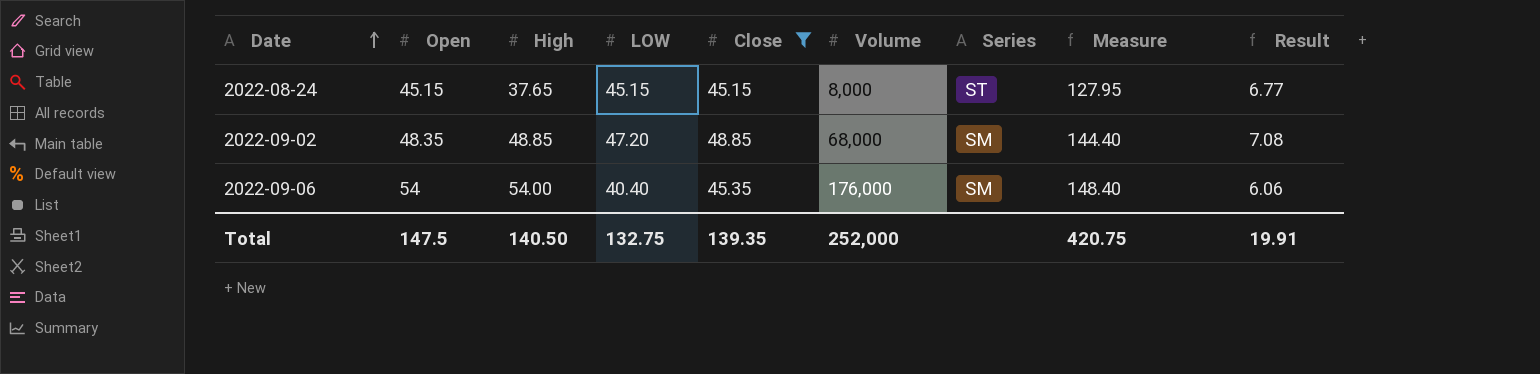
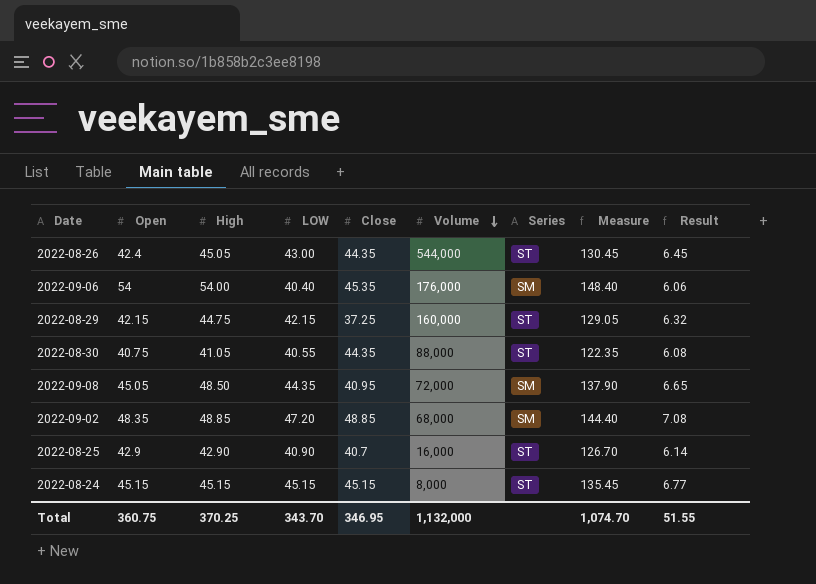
filter: Close >= 45.15 -> none
row order: Date ascending -> Volume descending
2022-08-24 | High: 37.65 -> 45.15
2022-08-24 | Measure: 127.95 -> 135.45
Total | Open: 147.5 -> 360.75
Total | High: 140.50 -> 370.25
Total | LOW: 132.75 -> 343.70
Total | Close: 139.35 -> 346.95
Total | Volume: 252,000 -> 1,132,000
Total | Measure: 420.75 -> 1,074.70
Total | Result: 19.91 -> 51.55

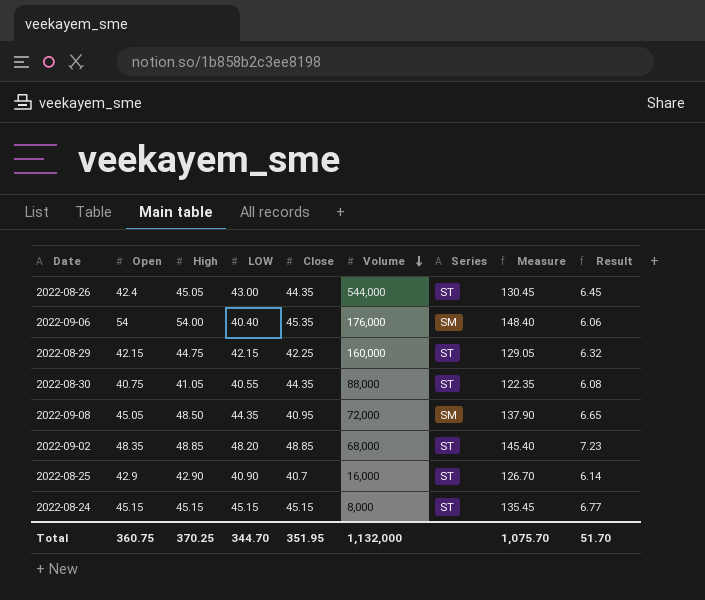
2022-08-29 | Close: 37.25 -> 42.25
2022-09-02 | LOW: 47.20 -> 48.20
2022-09-02 | Series: SM -> ST
2022-09-02 | Measure: 144.40 -> 145.40
2022-09-02 | Result: 7.08 -> 7.23
Total | LOW: 343.70 -> 344.70
Total | Close: 346.95 -> 351.95
Total | Measure: 1,074.70 -> 1,075.70
Total | Result: 51.55 -> 51.70

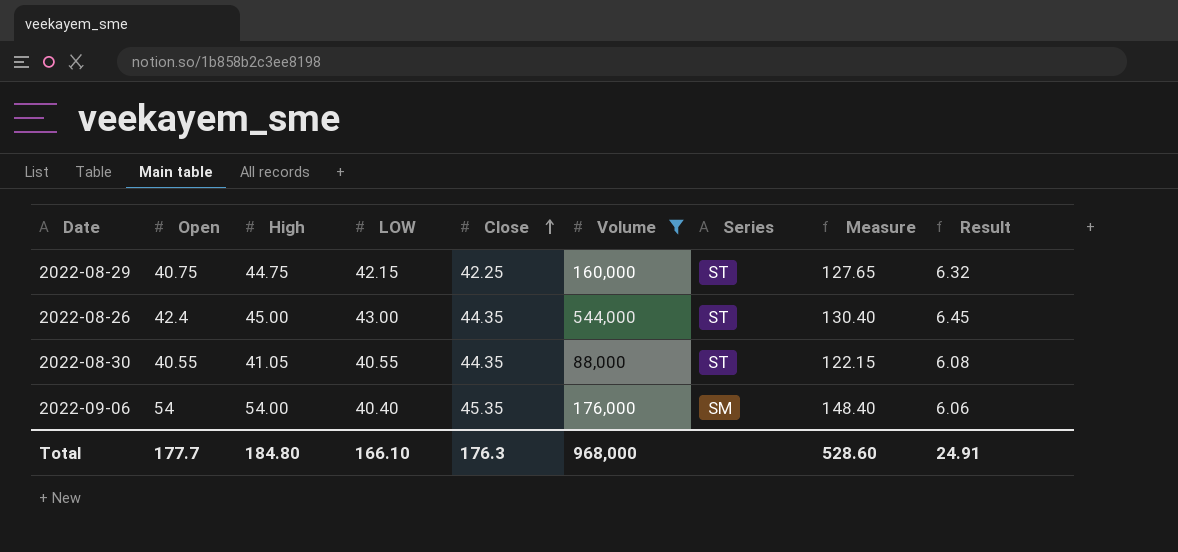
filter: none -> Volume >= 88,000
row order: Volume descending -> Close ascending
2022-08-29 | Open: 42.15 -> 40.75
2022-08-29 | Measure: 129.05 -> 127.65
2022-08-26 | High: 45.05 -> 45.00
2022-08-26 | Measure: 130.45 -> 130.40
2022-08-30 | Open: 40.75 -> 40.55
2022-08-30 | Measure: 122.35 -> 122.15
Total | Open: 360.75 -> 177.7
Total | High: 370.25 -> 184.80
Total | LOW: 344.70 -> 166.10
Total | Close: 351.95 -> 176.3
Total | Volume: 1,132,000 -> 968,000
Total | Measure: 1,075.70 -> 528.60
Total | Result: 51.70 -> 24.91

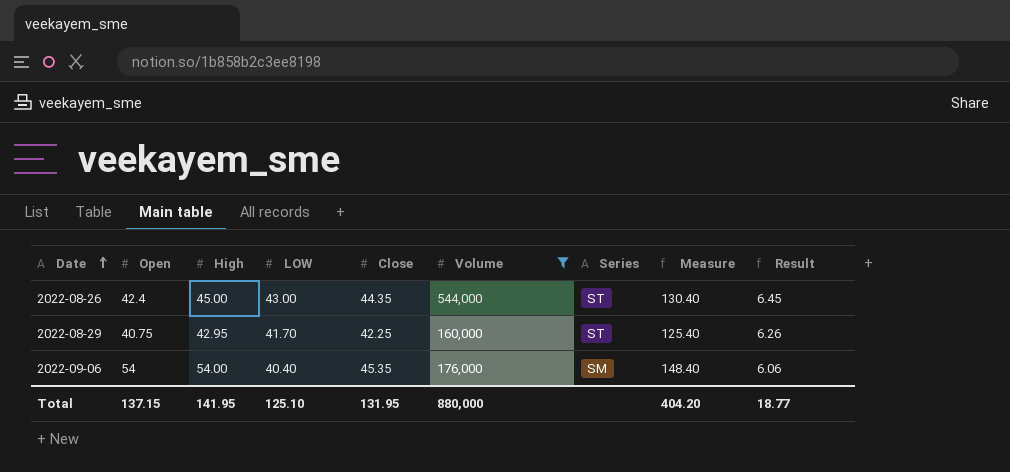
row order: Close ascending -> Date ascending
row 2022-08-30: 40.55 | 41.05 | 40.55 | 44.35 | 88,000 | ST | 122.15 | 6.08 -> none
2022-08-29 | High: 44.75 -> 42.95
2022-08-29 | LOW: 42.15 -> 41.70
2022-08-29 | Measure: 127.65 -> 125.40
2022-08-29 | Result: 6.32 -> 6.26
Total | Open: 177.7 -> 137.15
Total | High: 184.80 -> 141.95
Total | LOW: 166.10 -> 125.10
Total | Close: 176.3 -> 131.95
Total | Volume: 968,000 -> 880,000
Total | Measure: 528.60 -> 404.20
Total | Result: 24.91 -> 18.77

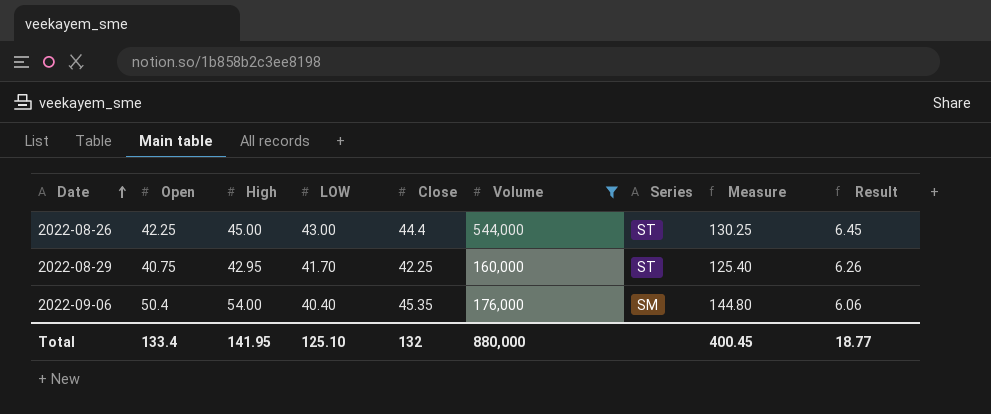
2022-08-26 | Open: 42.4 -> 42.25
2022-08-26 | Close: 44.35 -> 44.4
2022-08-26 | Measure: 130.40 -> 130.25
2022-09-06 | Open: 54 -> 50.4
2022-09-06 | Measure: 148.40 -> 144.80
Total | Open: 137.15 -> 133.4
Total | Close: 131.95 -> 132
Total | Measure: 404.20 -> 400.45

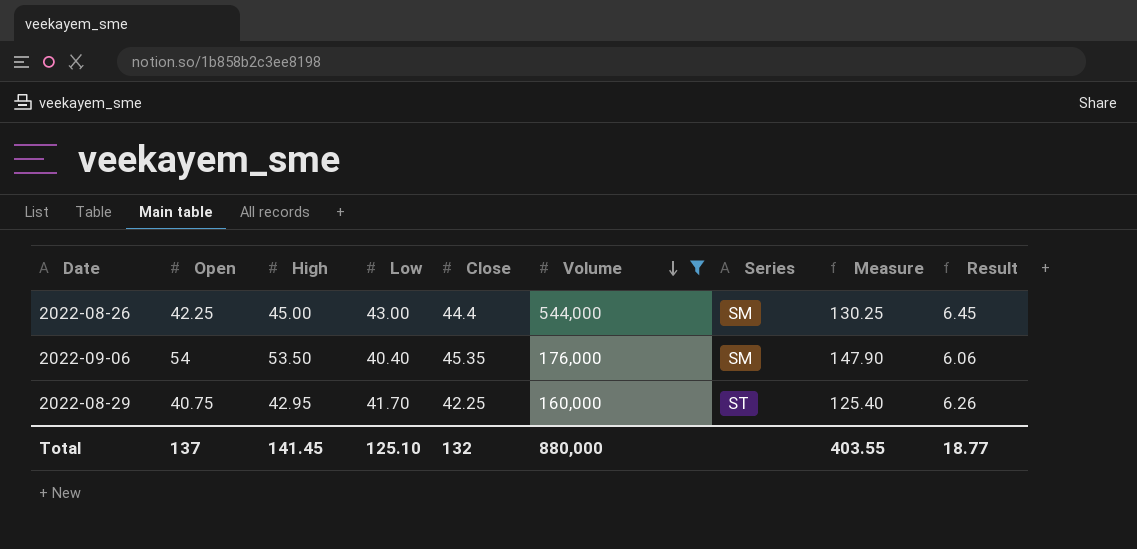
row order: Date ascending -> Volume descending
column name: LOW -> Low
2022-08-26 | Series: ST -> SM
2022-09-06 | Open: 50.4 -> 54
2022-09-06 | High: 54.00 -> 53.50
2022-09-06 | Measure: 144.80 -> 147.90
Total | Open: 133.4 -> 137
Total | High: 141.95 -> 141.45
Total | Measure: 400.45 -> 403.55

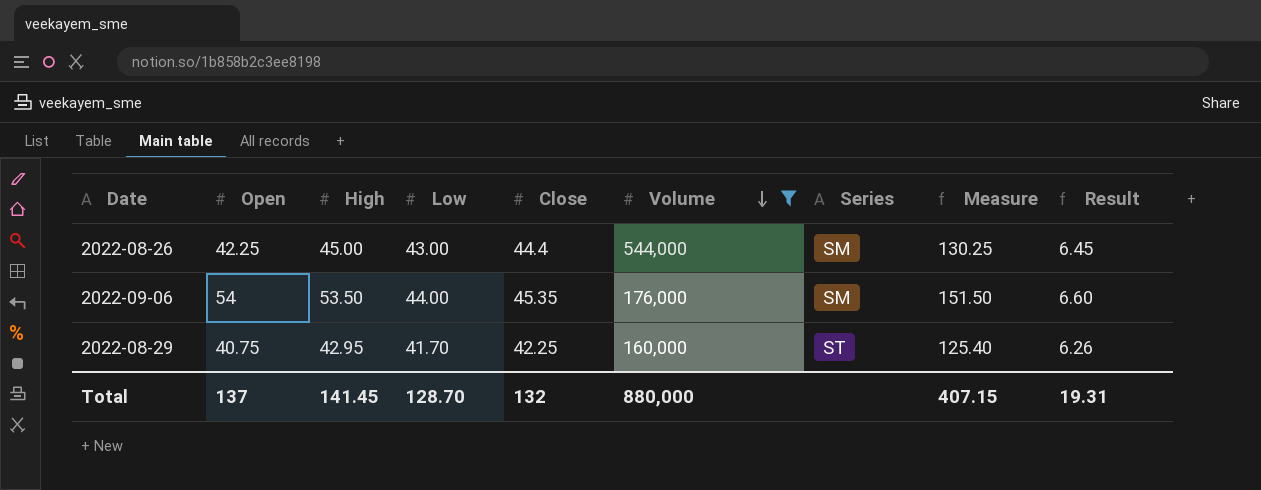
2022-09-06 | Low: 40.40 -> 44.00
2022-09-06 | Measure: 147.90 -> 151.50
2022-09-06 | Result: 6.06 -> 6.60
Total | Low: 125.10 -> 128.70
Total | Measure: 403.55 -> 407.15
Total | Result: 18.77 -> 19.31

